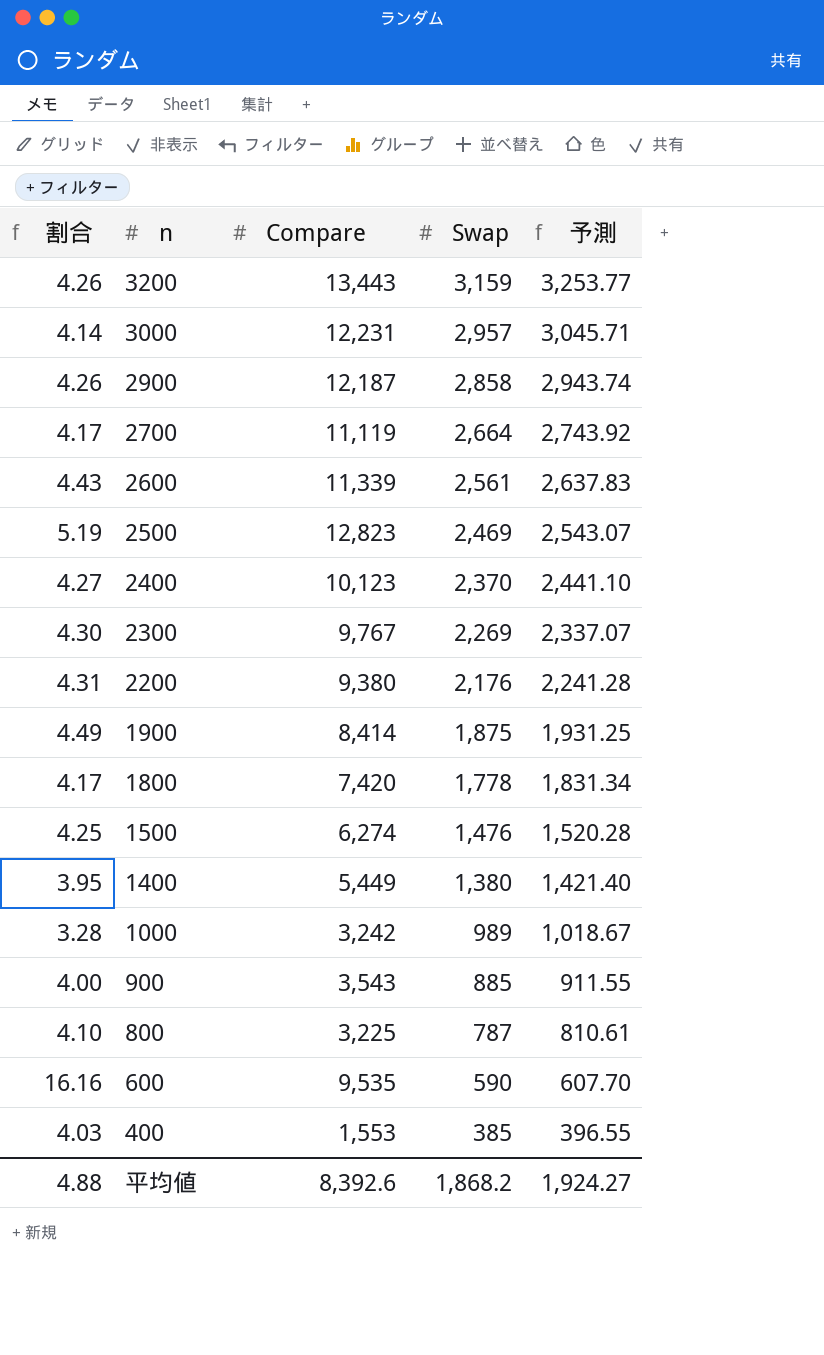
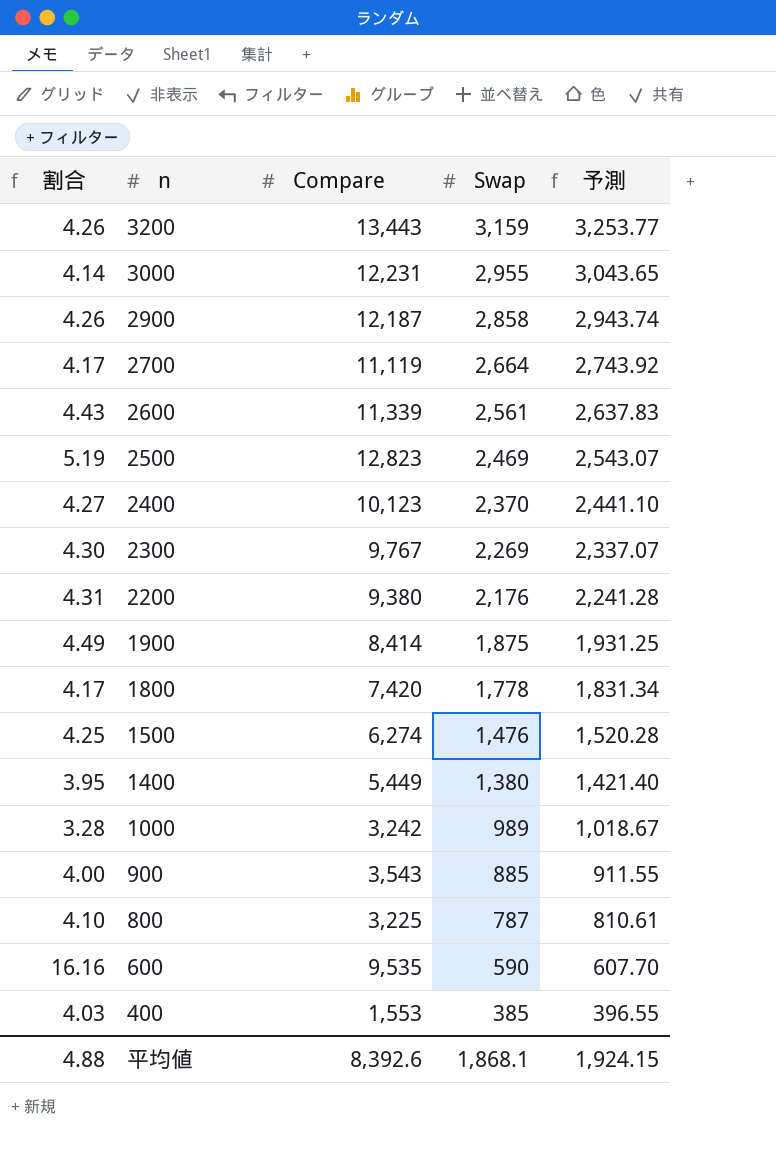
3000 | Swap: 2,957 -> 2,955
3000 | 予測: 3,045.71 -> 3,043.65
平均値 | Swap: 1,868.2 -> 1,868.1
平均値 | 予測: 1,924.27 -> 1,924.15

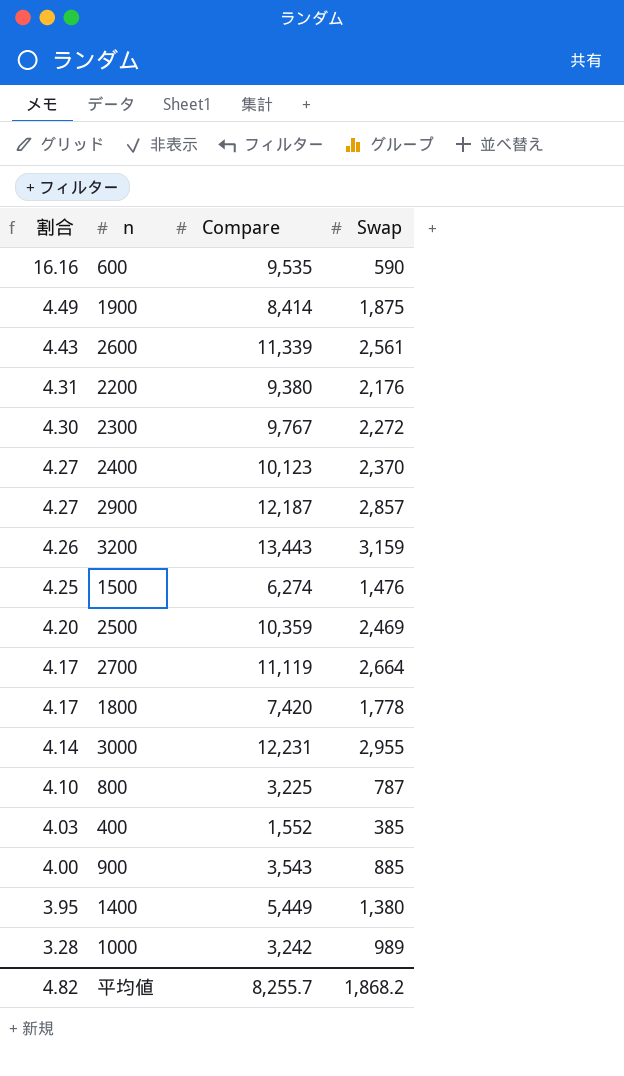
row order: n descending -> 割合 descending
column 予測 | formula: [Swap] * 1.03 -> none
2300 | Swap: 2,269 -> 2,272
2900 | 割合: 4.26 -> 4.27
2900 | Swap: 2,858 -> 2,857
2500 | 割合: 5.19 -> 4.20
2500 | Compare: 12,823 -> 10,359
400 | Compare: 1,553 -> 1,552
平均値 | 割合: 4.88 -> 4.82
平均値 | Compare: 8,392.6 -> 8,255.7
平均値 | Swap: 1,868.1 -> 1,868.2

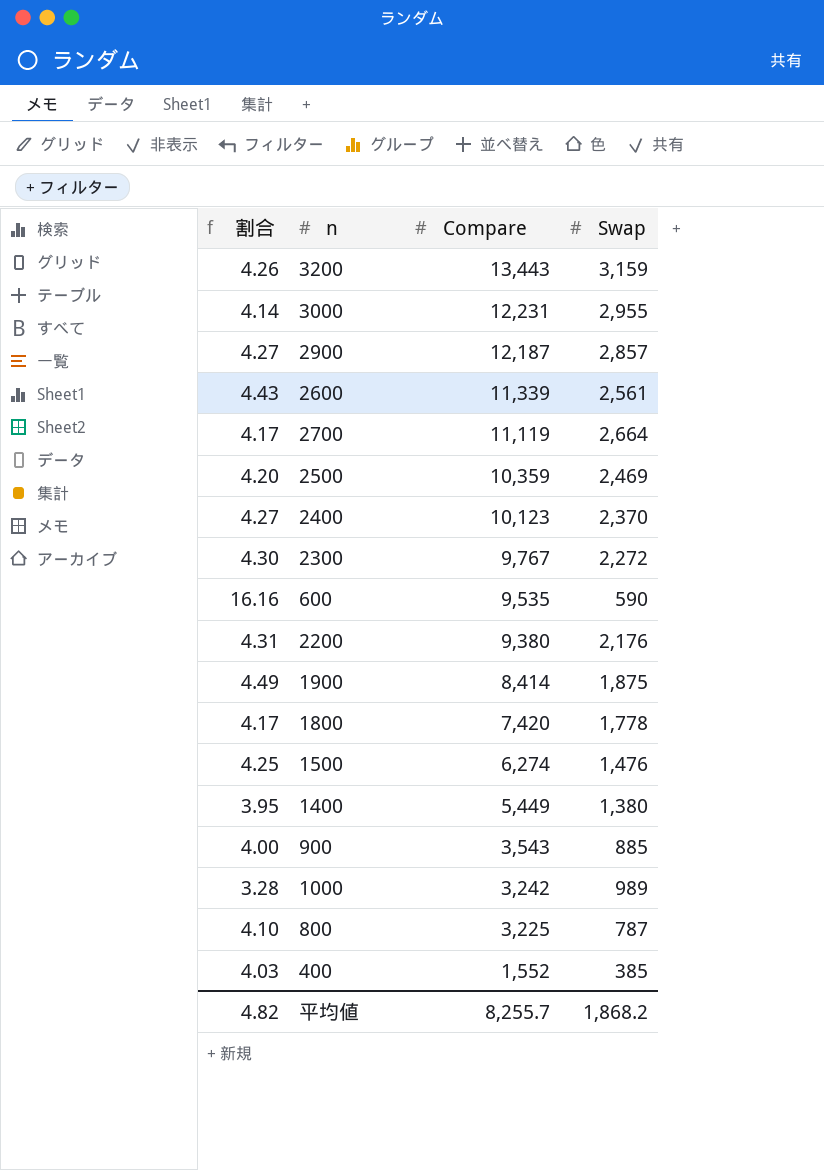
row order: 割合 descending -> Compare descending

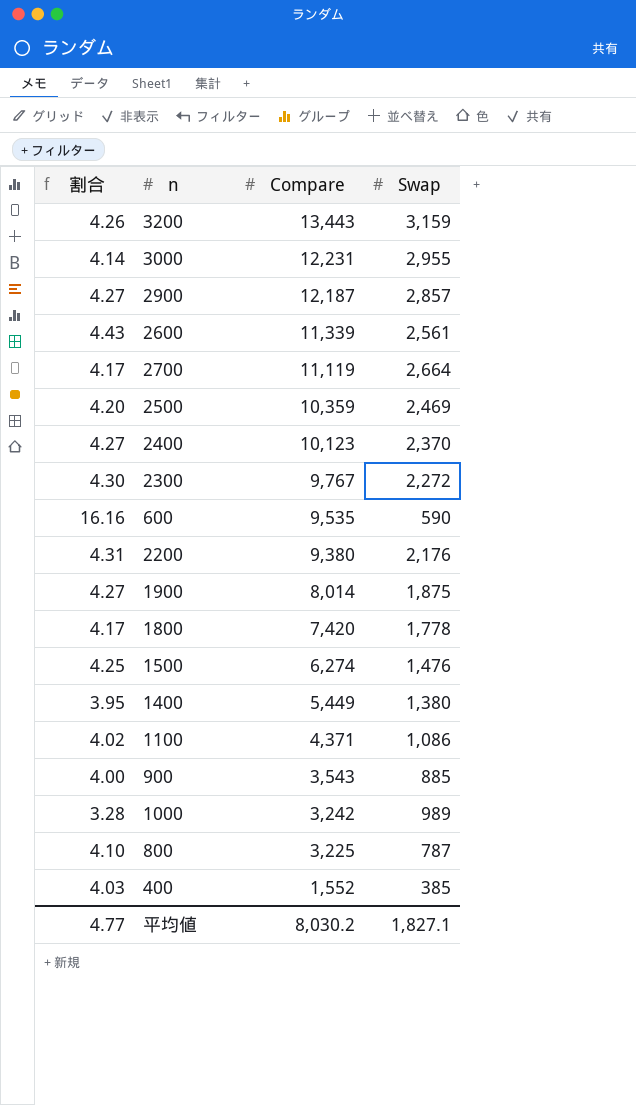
1900 | 割合: 4.49 -> 4.27
1900 | Compare: 8,414 -> 8,014
row 1100: none -> 4.02 | 4,371 | 1,086
平均値 | 割合: 4.82 -> 4.77
平均値 | Compare: 8,255.7 -> 8,030.2
平均値 | Swap: 1,868.2 -> 1,827.1

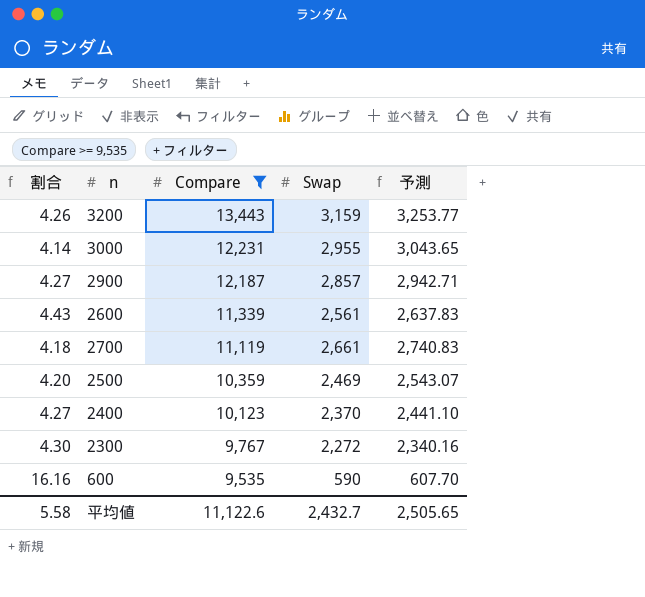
filter: none -> Compare >= 9,535
column 予測 | formula: none -> [Swap] * 1.03
2700 | 割合: 4.17 -> 4.18
2700 | Swap: 2,664 -> 2,661
平均値 | 割合: 4.77 -> 5.58
平均値 | Compare: 8,030.2 -> 11,122.6
平均値 | Swap: 1,827.1 -> 2,432.7

